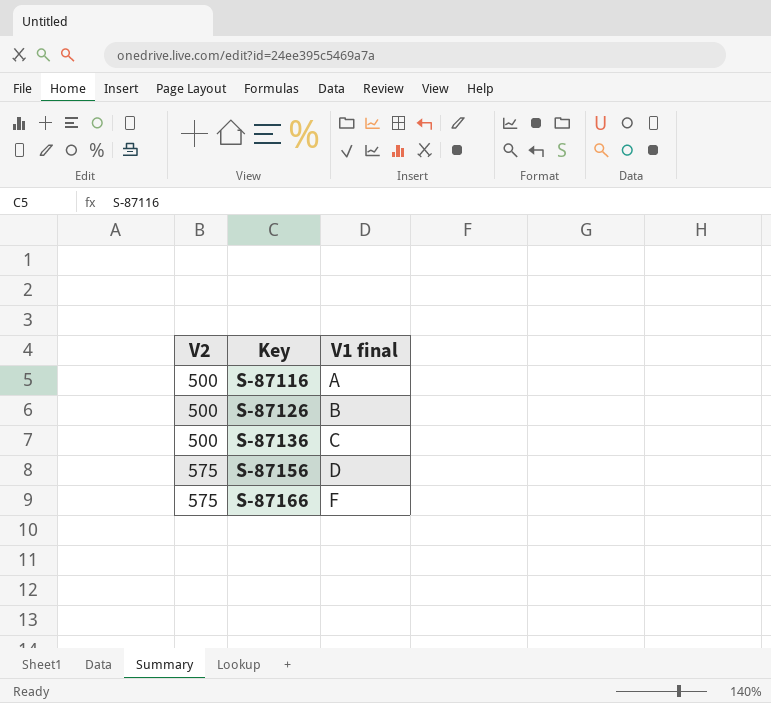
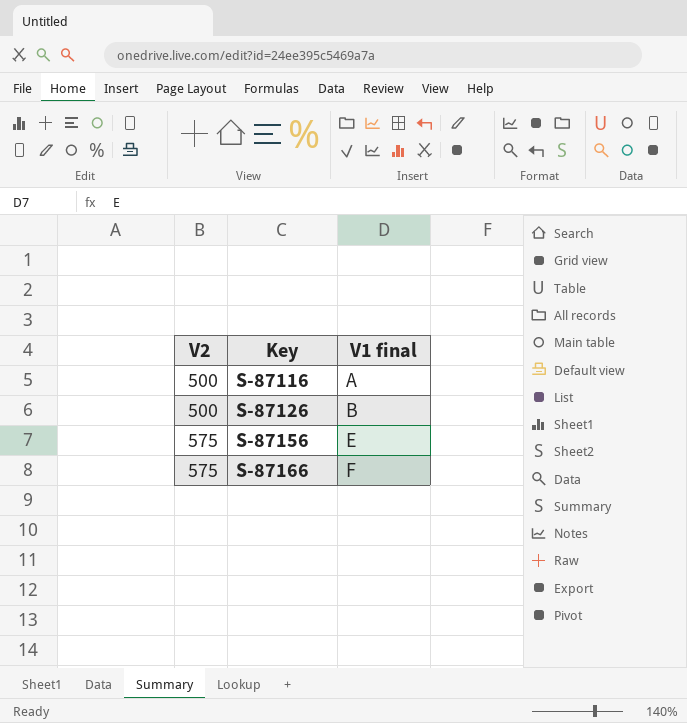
row S-87136: 500 | C -> none
S-87156 | V1 final: D -> E

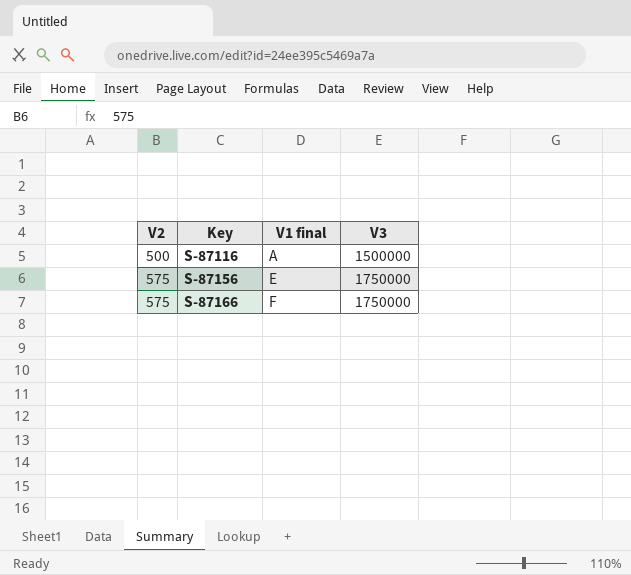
column V3 | position: none -> 4
row S-87126: 500 | B -> none

